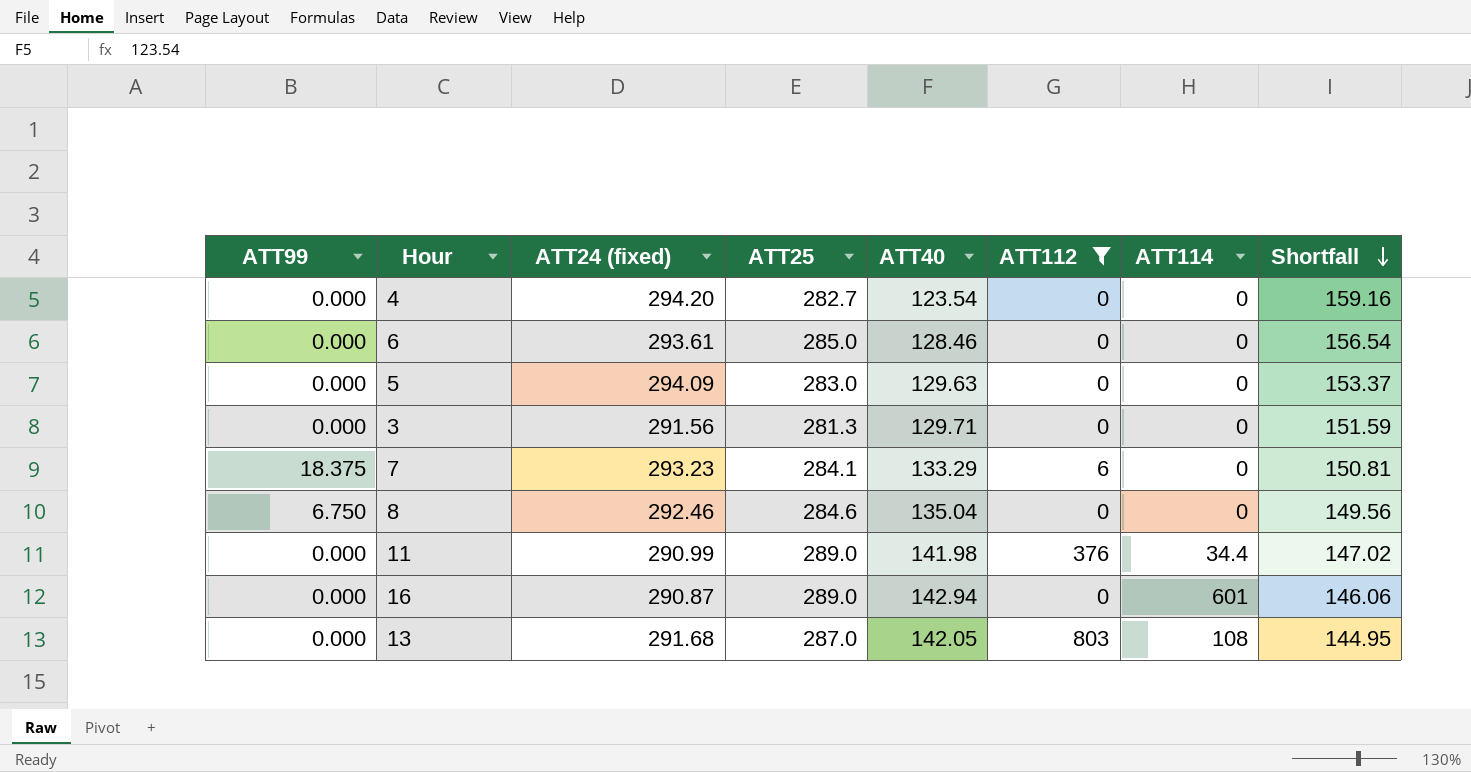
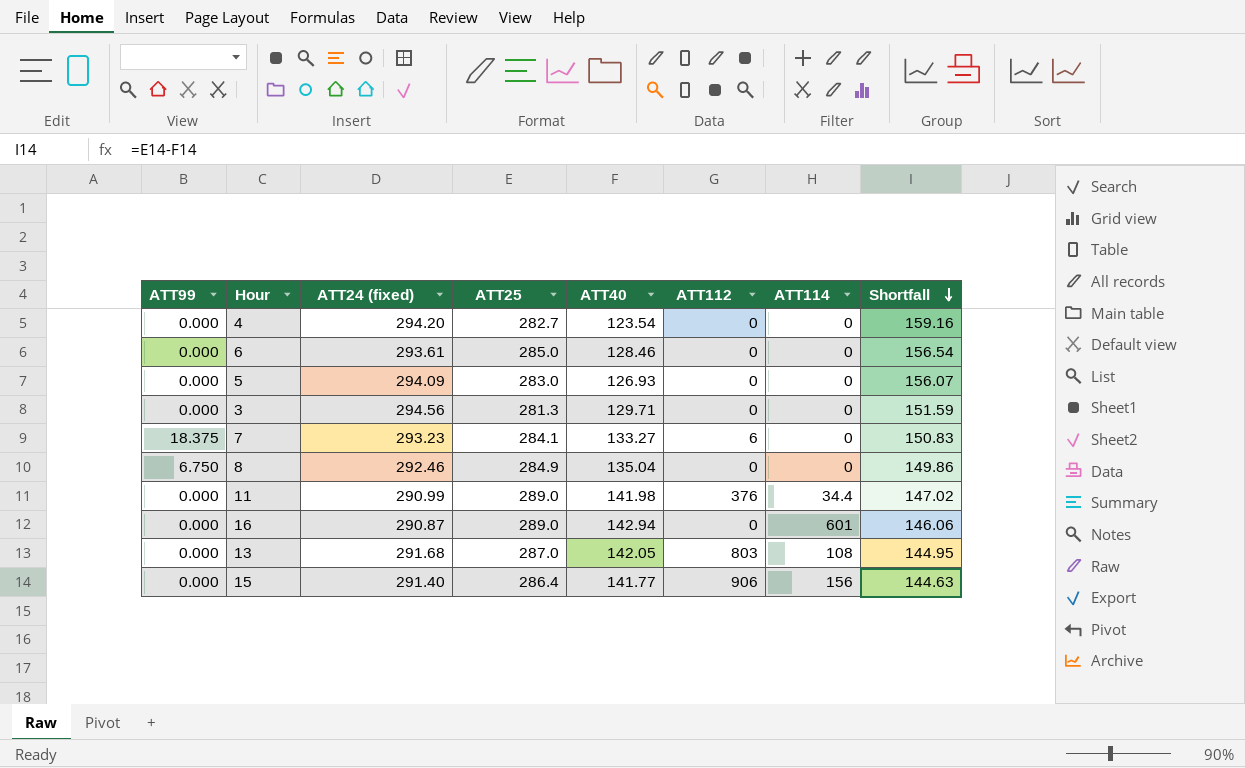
filter: ATT112 != 906 -> none
5 | ATT40: 129.63 -> 126.93
5 | Shortfall: 153.37 -> 156.07
3 | ATT24 (fixed): 291.56 -> 294.56
7 | ATT40: 133.29 -> 133.27
7 | Shortfall: 150.81 -> 150.83
8 | ATT25: 284.6 -> 284.9
8 | Shortfall: 149.56 -> 149.86

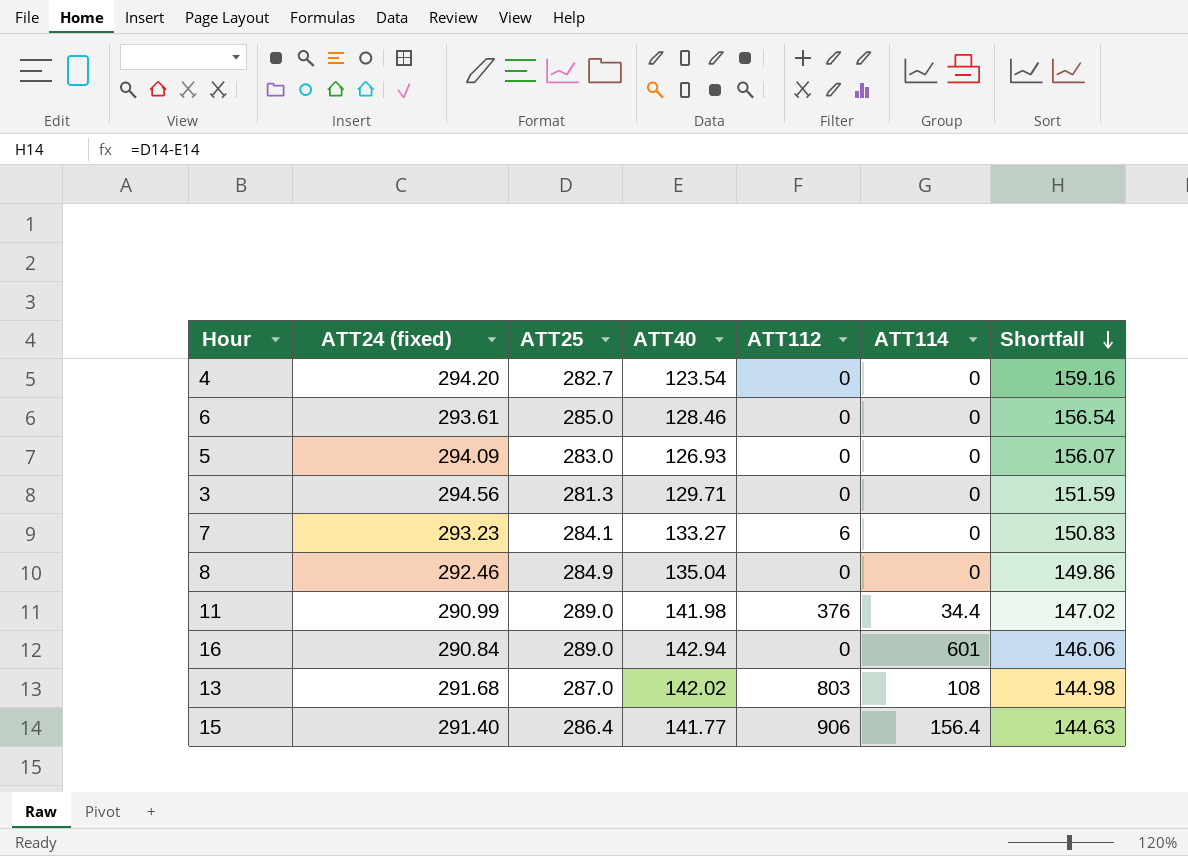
column ATT99 | position: 1 -> none
16 | ATT24 (fixed): 290.87 -> 290.84
13 | ATT40: 142.05 -> 142.02
13 | Shortfall: 144.95 -> 144.98
15 | ATT114: 156 -> 156.4

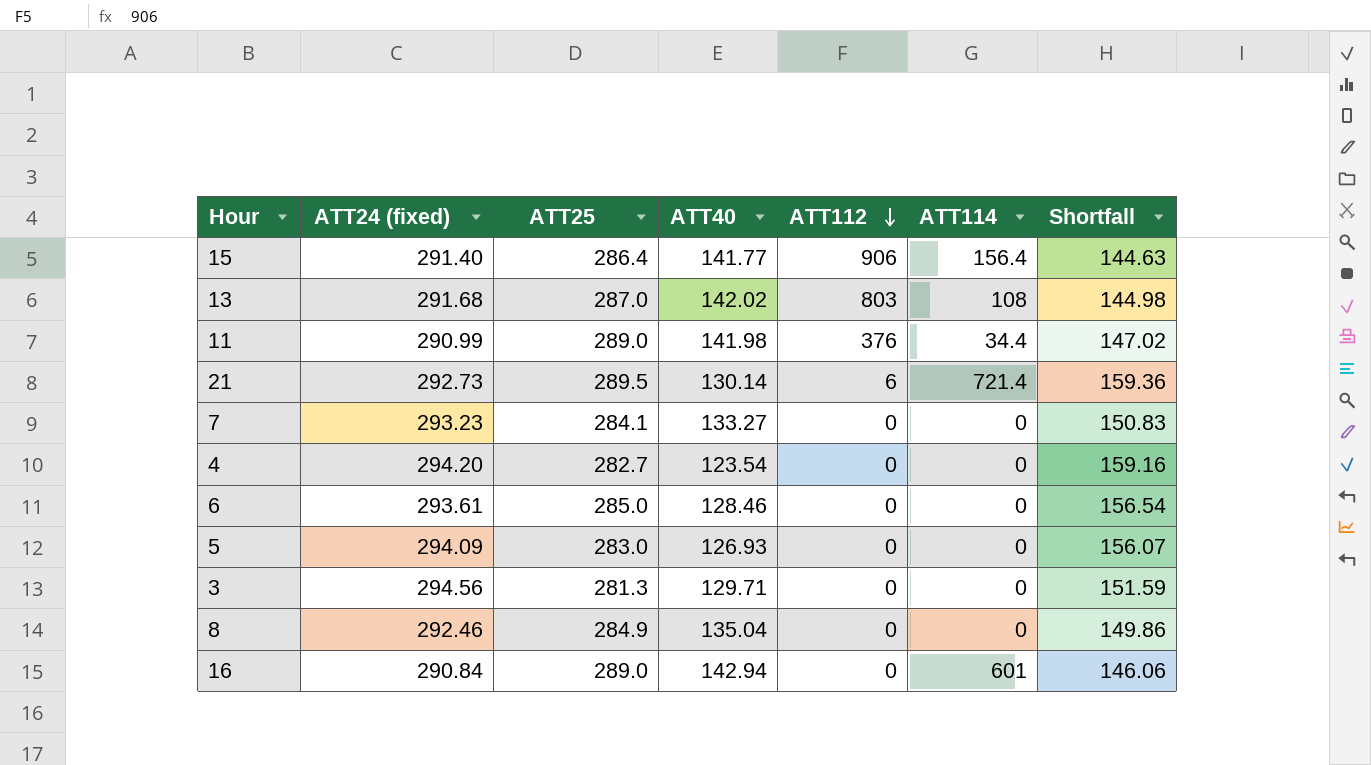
row order: Shortfall descending -> ATT112 descending
row 21: none -> 292.73 | 289.5 | 130.14 | 6 | 721.4 | 159.36
7 | ATT112: 6 -> 0

